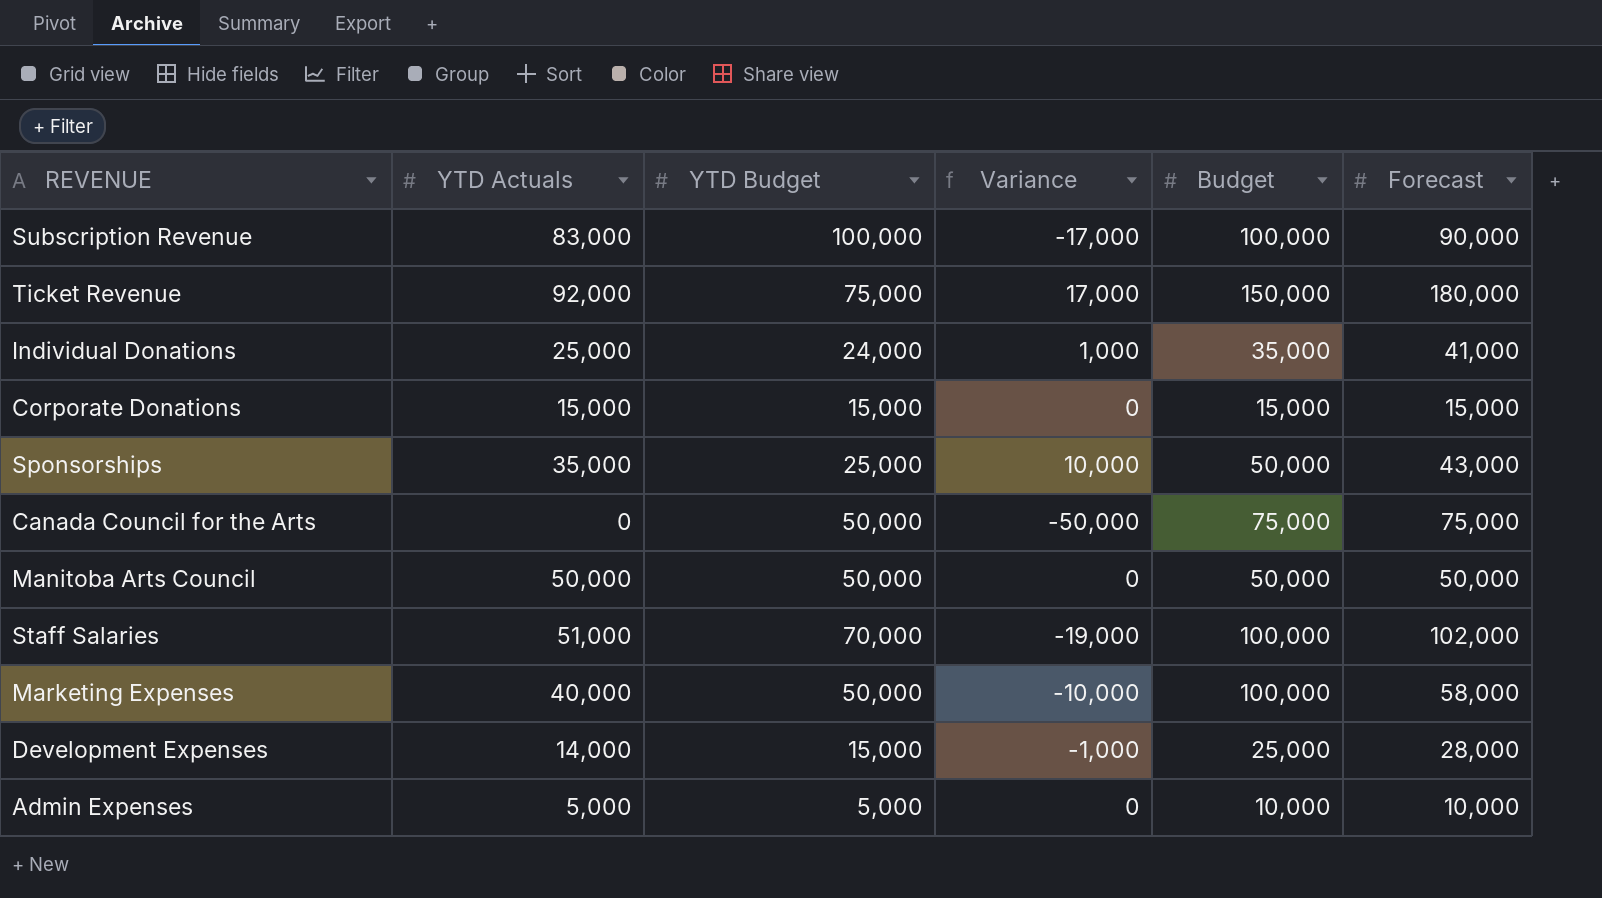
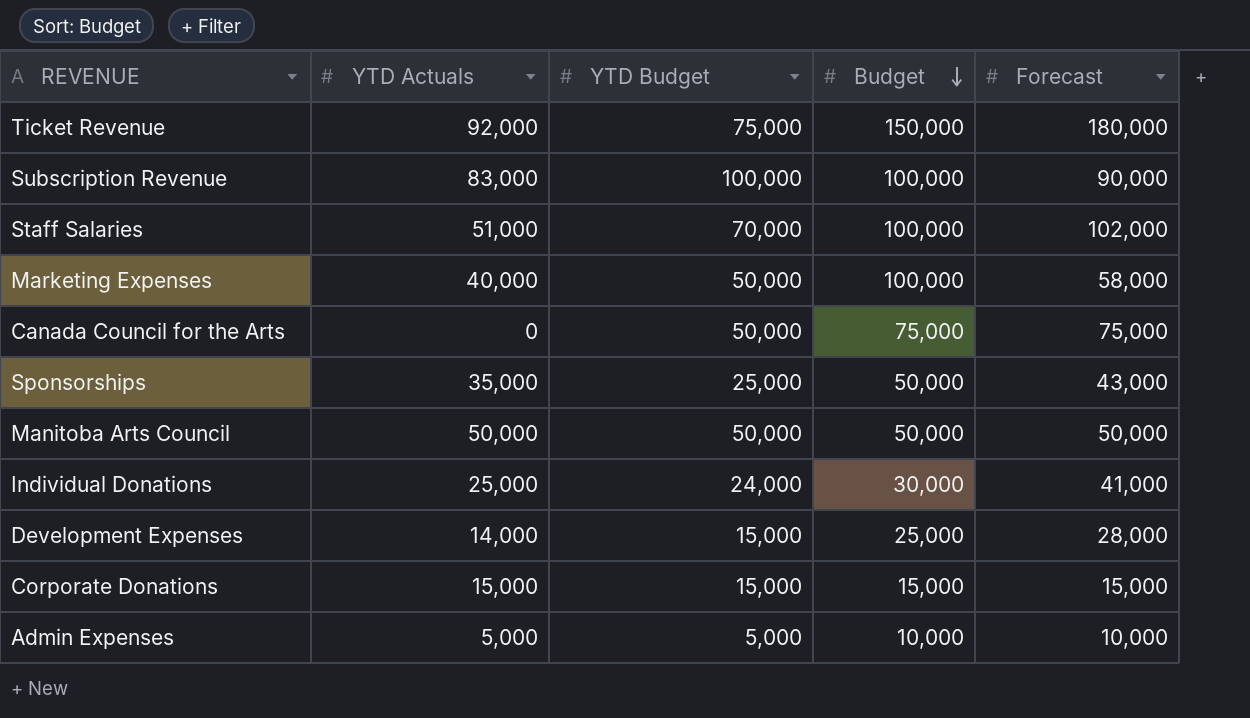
row order: none -> Budget descending
column Variance | formula: [YTD Actuals] - [YTD Budget] -> none
Individual Donations | Budget: 35,000 -> 30,000

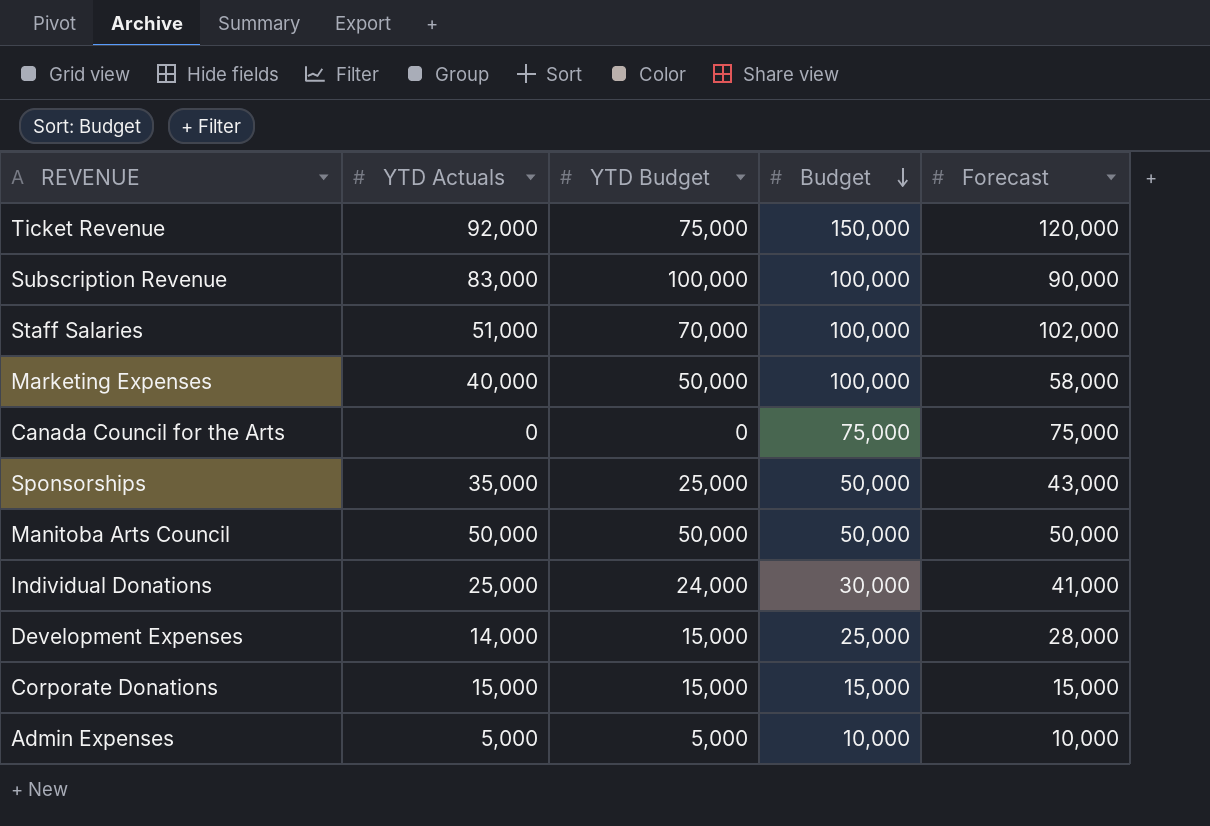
Ticket Revenue | Forecast: 180,000 -> 120,000
Canada Council for the Arts | YTD Budget: 50,000 -> 0

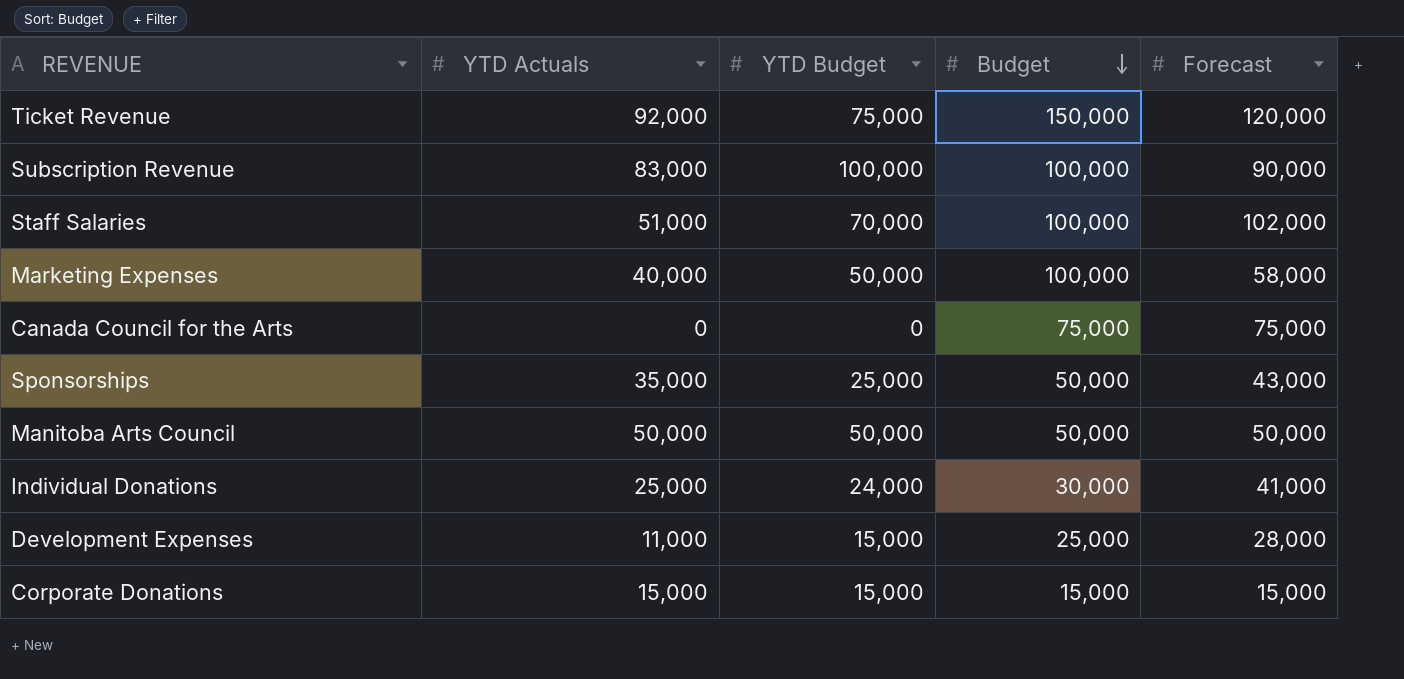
row Admin Expenses: 5,000 | 5,000 | 10,000 | 10,000 -> none
Development Expenses | YTD Actuals: 14,000 -> 11,000

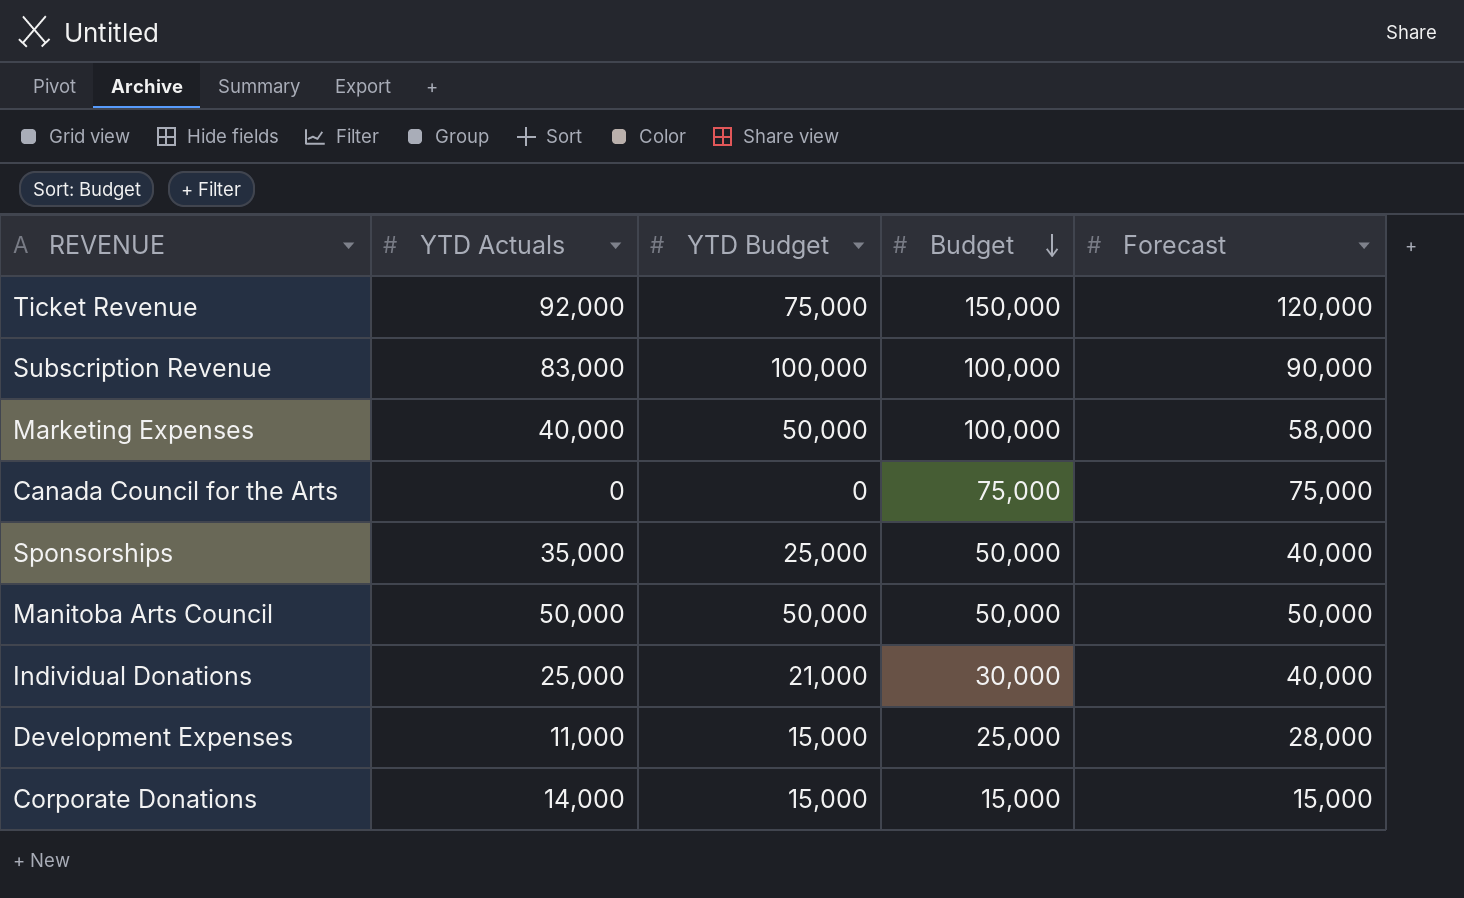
row Staff Salaries: 51,000 | 70,000 | 100,000 | 102,000 -> none
Sponsorships | Forecast: 43,000 -> 40,000
Individual Donations | YTD Budget: 24,000 -> 21,000
Individual Donations | Forecast: 41,000 -> 40,000
Corporate Donations | YTD Actuals: 15,000 -> 14,000

